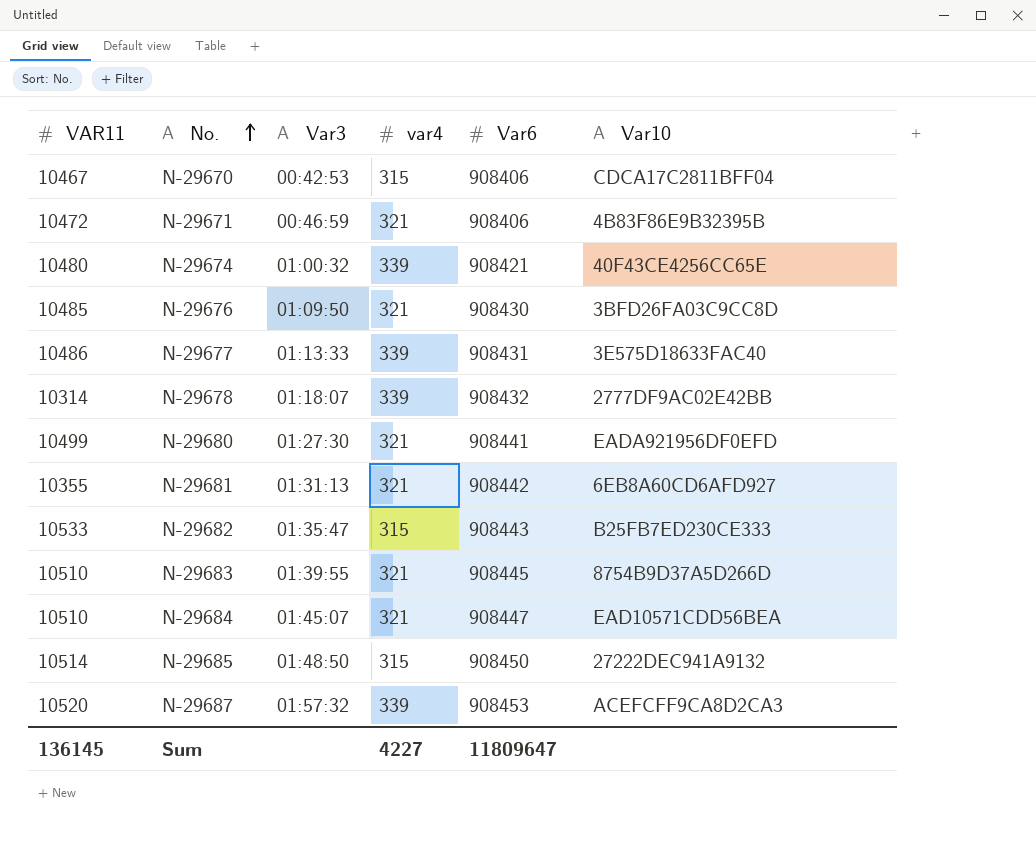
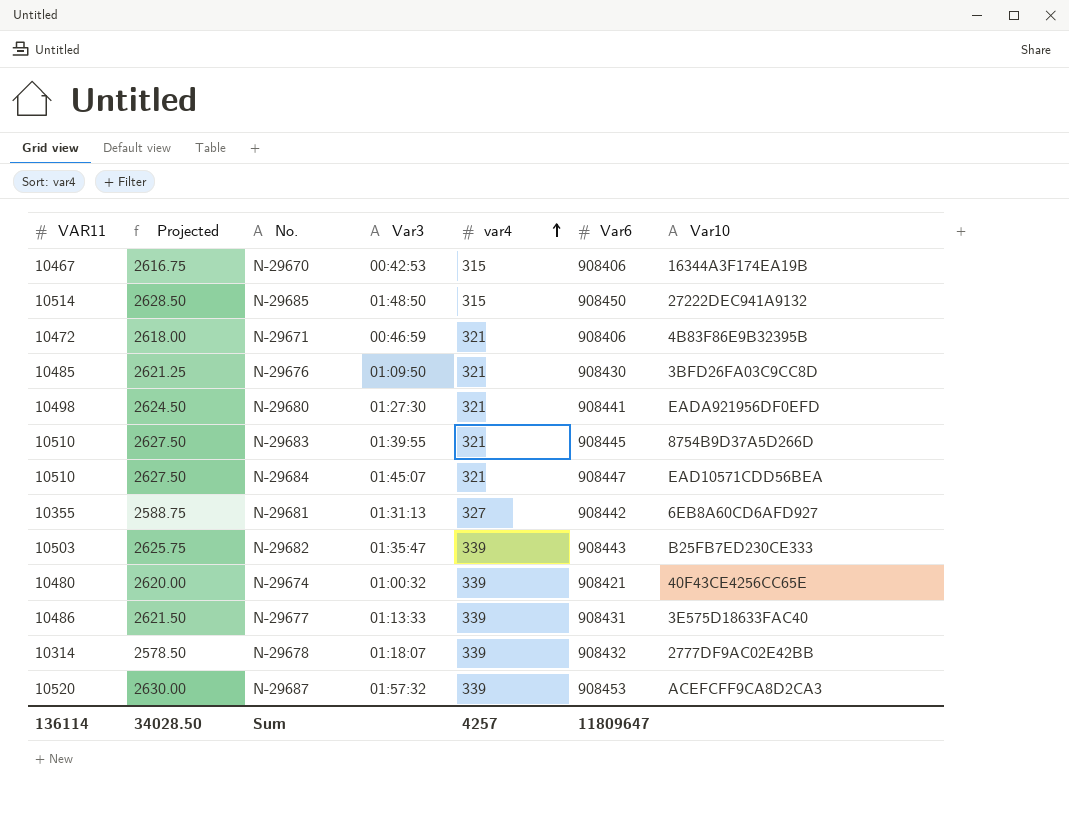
row order: No. ascending -> var4 ascending
column Projected | formula: none -> [VAR11] * 0.25
N-29670 | Var10: CDCA17C2811BFF04 -> 16344A3F174EA19B
N-29680 | VAR11: 10499 -> 10498
N-29681 | var4: 321 -> 327
N-29682 | VAR11: 10533 -> 10503
N-29682 | var4: 315 -> 339
Sum | VAR11: 136145 -> 136114
Sum | var4: 4227 -> 4257

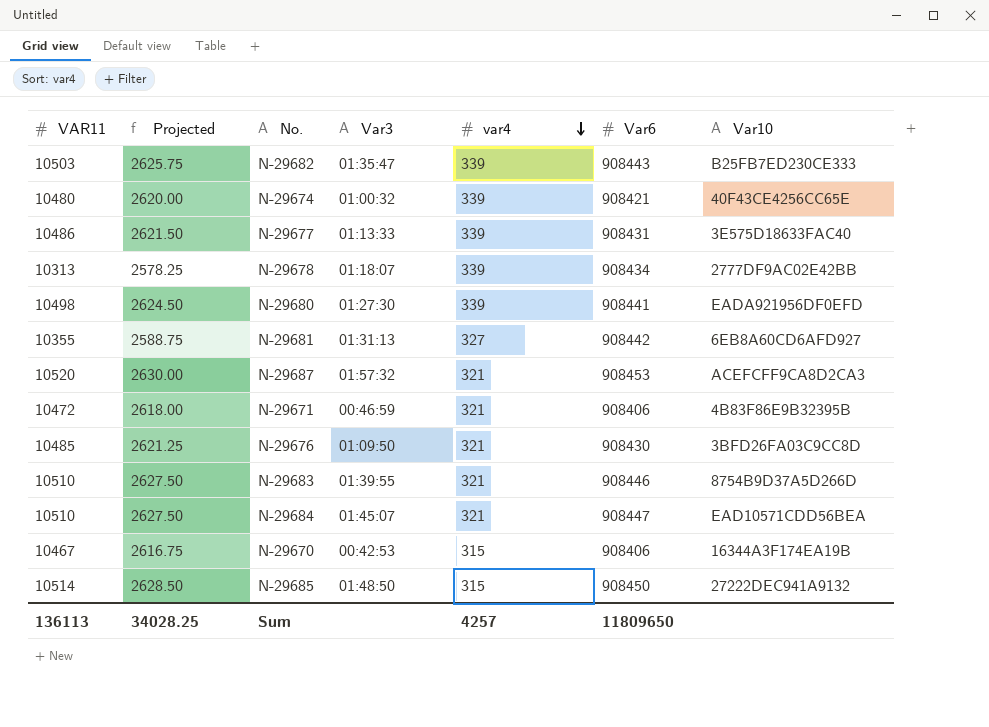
row order: var4 ascending -> var4 descending
N-29678 | VAR11: 10314 -> 10313
N-29678 | Projected: 2578.50 -> 2578.25
N-29678 | Var6: 908432 -> 908434
N-29680 | var4: 321 -> 339
N-29687 | var4: 339 -> 321
N-29683 | Var6: 908445 -> 908446
Sum | VAR11: 136114 -> 136113
Sum | Projected: 34028.50 -> 34028.25
Sum | Var6: 11809647 -> 11809650

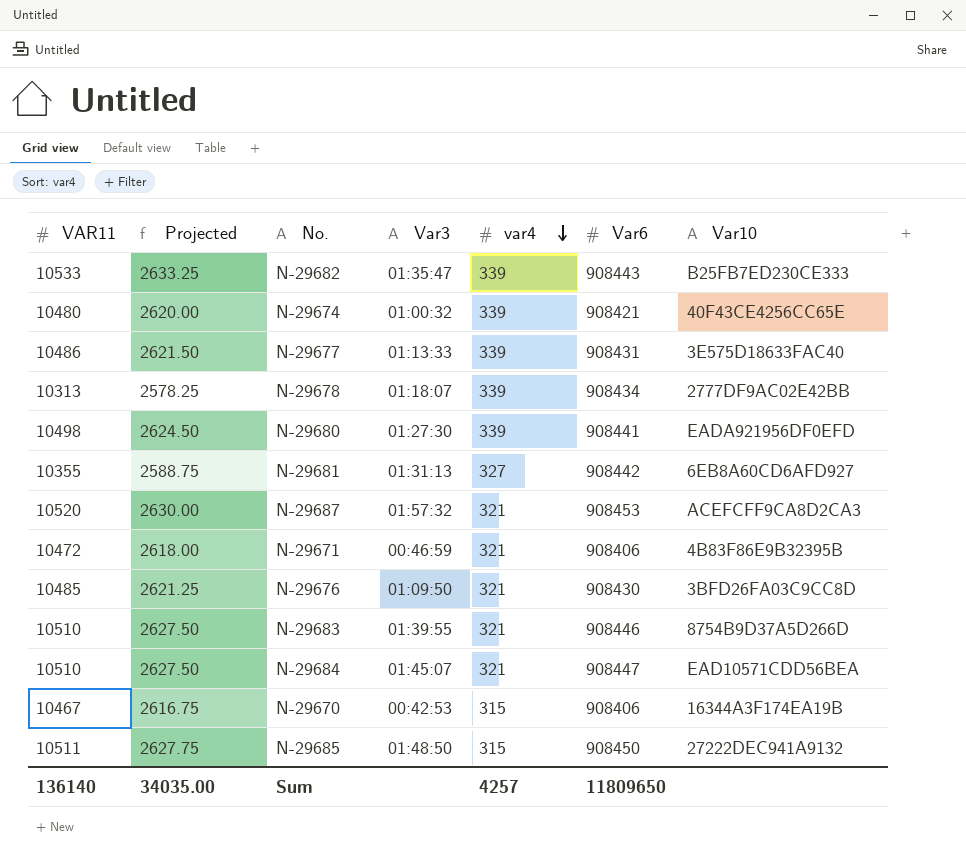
N-29682 | VAR11: 10503 -> 10533
N-29682 | Projected: 2625.75 -> 2633.25
N-29685 | VAR11: 10514 -> 10511
N-29685 | Projected: 2628.50 -> 2627.75
Sum | VAR11: 136113 -> 136140
Sum | Projected: 34028.25 -> 34035.00

